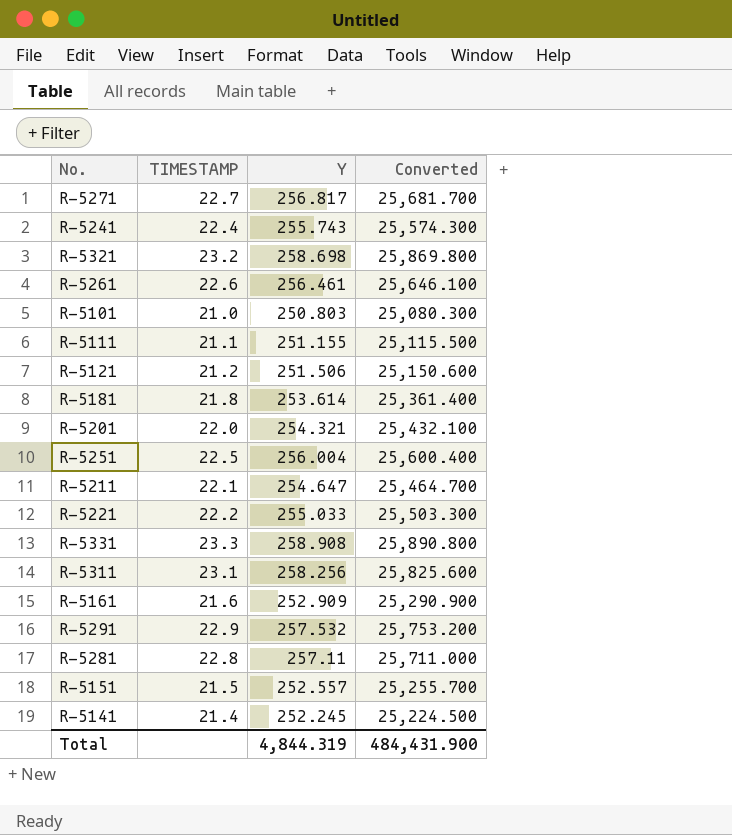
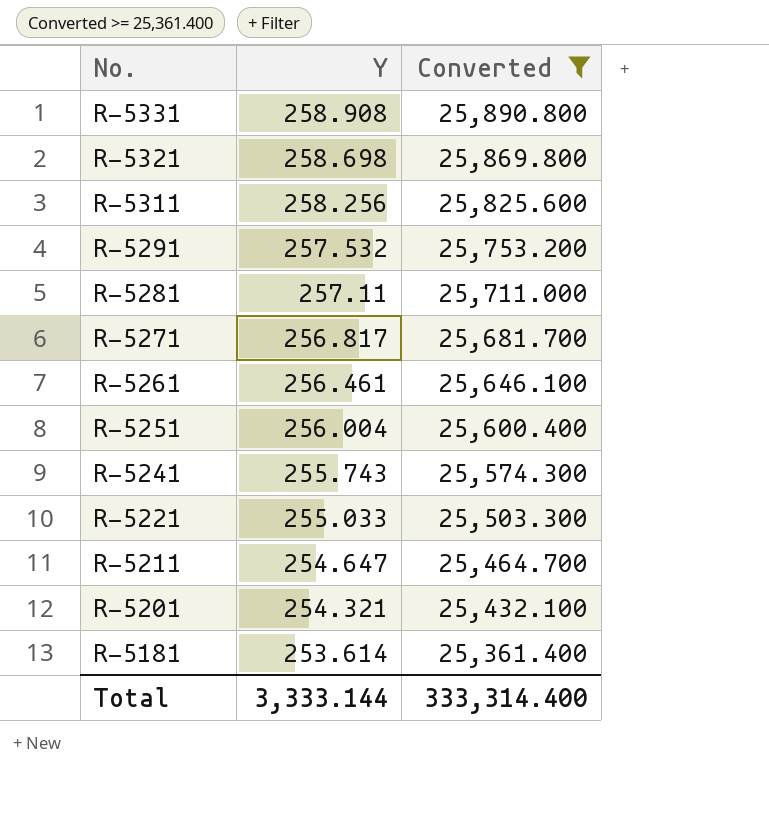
filter: none -> Converted >= 25,361.400
row order: none -> No. descending
column TIMESTAMP | position: 2 -> none
Total | Y: 4,844.319 -> 3,333.144
Total | Converted: 484,431.900 -> 333,314.400

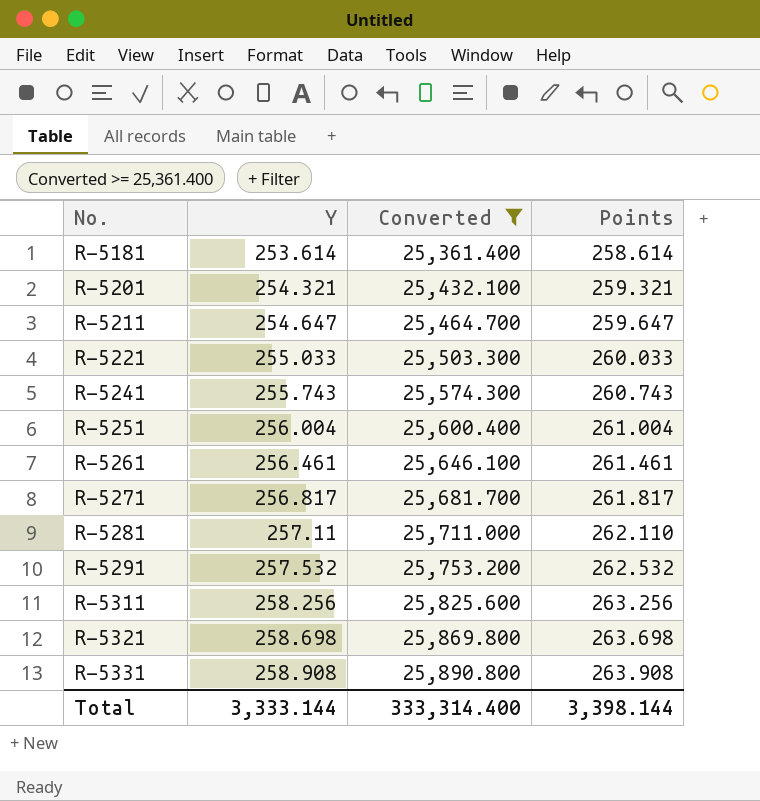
row order: No. descending -> No. ascending
column Points | formula: none -> [Y] + 5

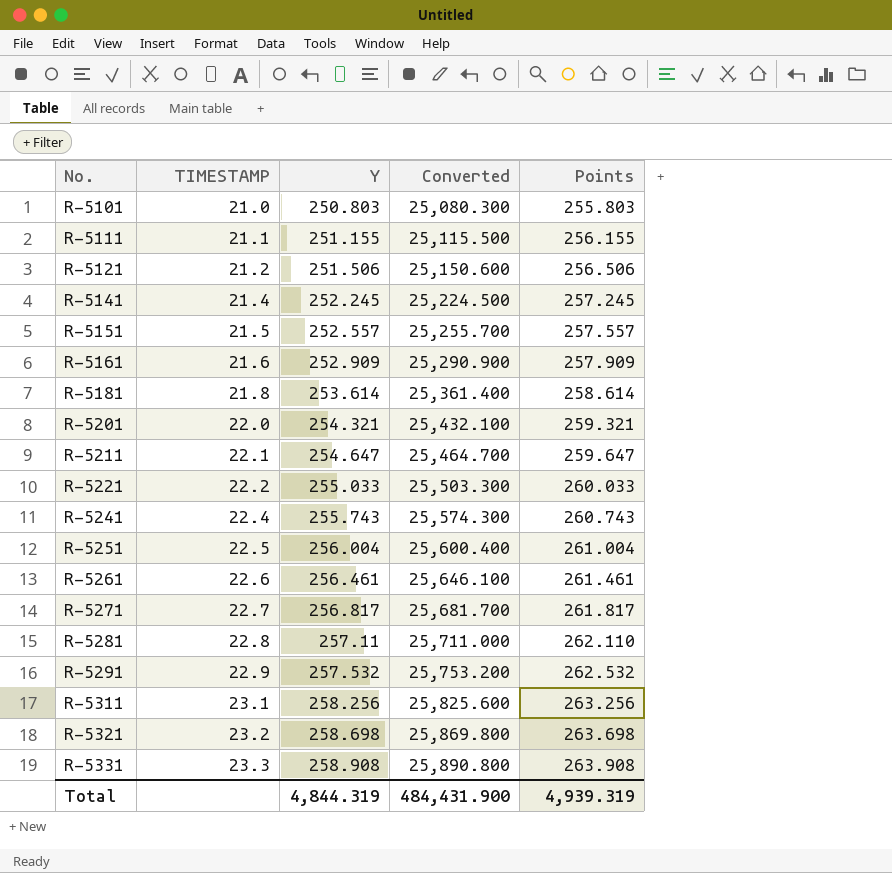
filter: Converted >= 25,361.400 -> none
column TIMESTAMP | position: none -> 2
Total | Y: 3,333.144 -> 4,844.319
Total | Converted: 333,314.400 -> 484,431.900
Total | Points: 3,398.144 -> 4,939.319

